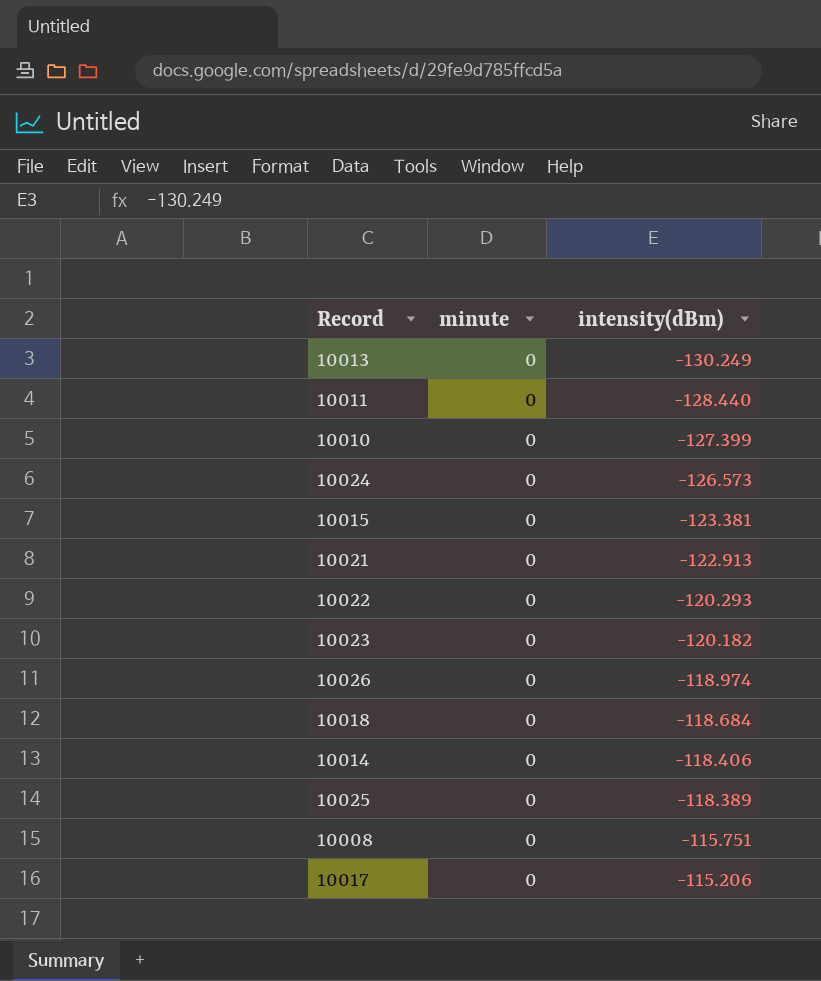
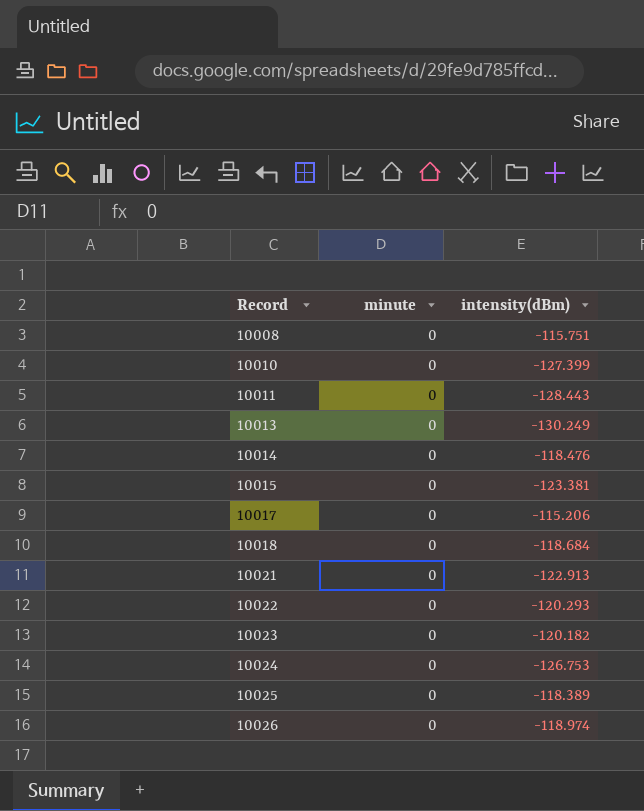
row order: intensity(dBm) ascending -> Record ascending
10011 | intensity(dBm): -128.440 -> -128.443
10014 | intensity(dBm): -118.406 -> -118.476
10024 | intensity(dBm): -126.573 -> -126.753

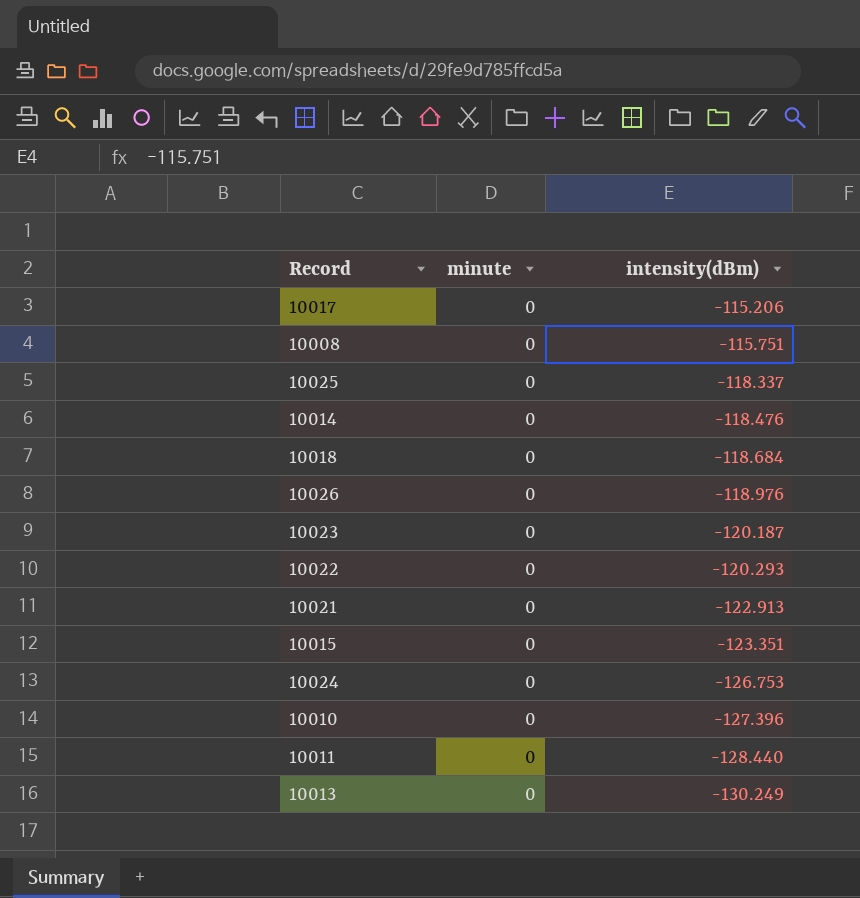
row order: Record ascending -> intensity(dBm) descending
10025 | intensity(dBm): -118.389 -> -118.337
10026 | intensity(dBm): -118.974 -> -118.976
10023 | intensity(dBm): -120.182 -> -120.187
10015 | intensity(dBm): -123.381 -> -123.351
10010 | intensity(dBm): -127.399 -> -127.396
10011 | intensity(dBm): -128.443 -> -128.440

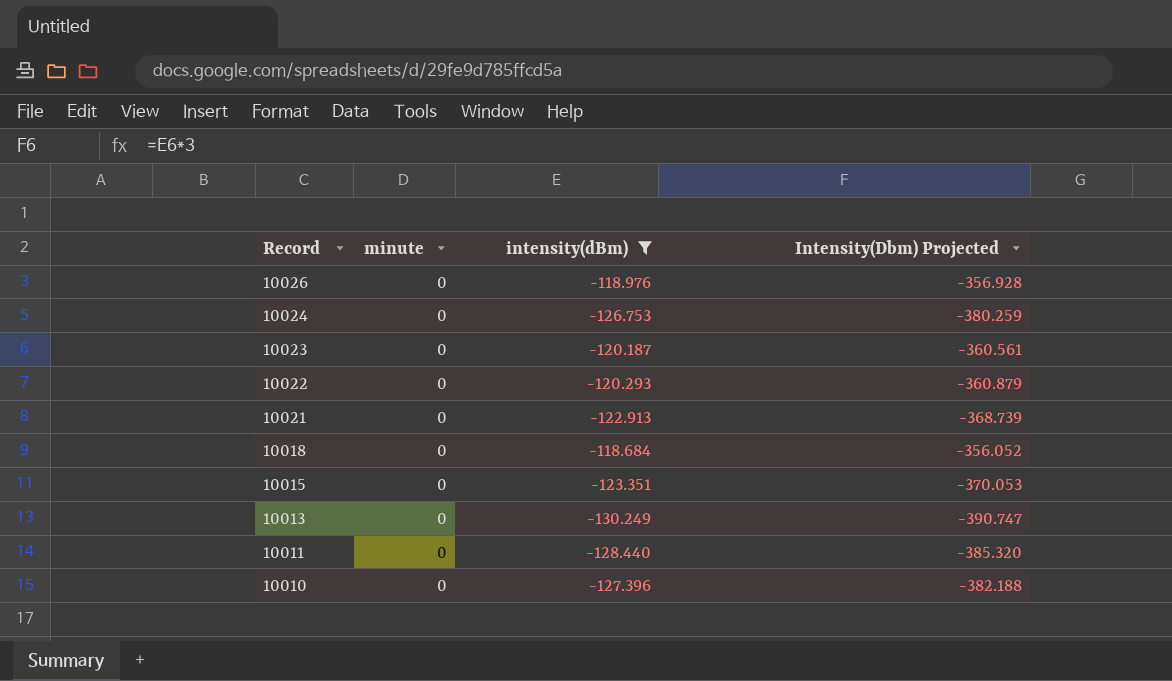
filter: none -> intensity(dBm) <= -118.684
row order: intensity(dBm) descending -> Record descending
column Intensity(Dbm) Projected | formula: none -> [intensity(dBm)] * 3

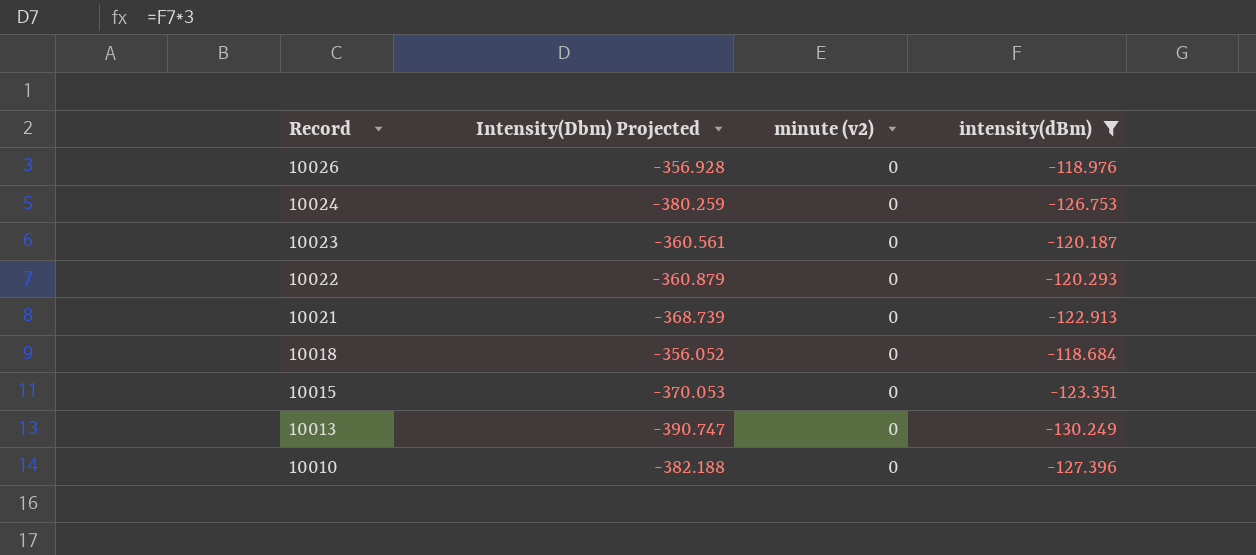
column Intensity(Dbm) Projected | position: 4 -> 2
column name: minute -> minute (v2)
row 10011: 0 | -128.440 | -385.320 -> none

